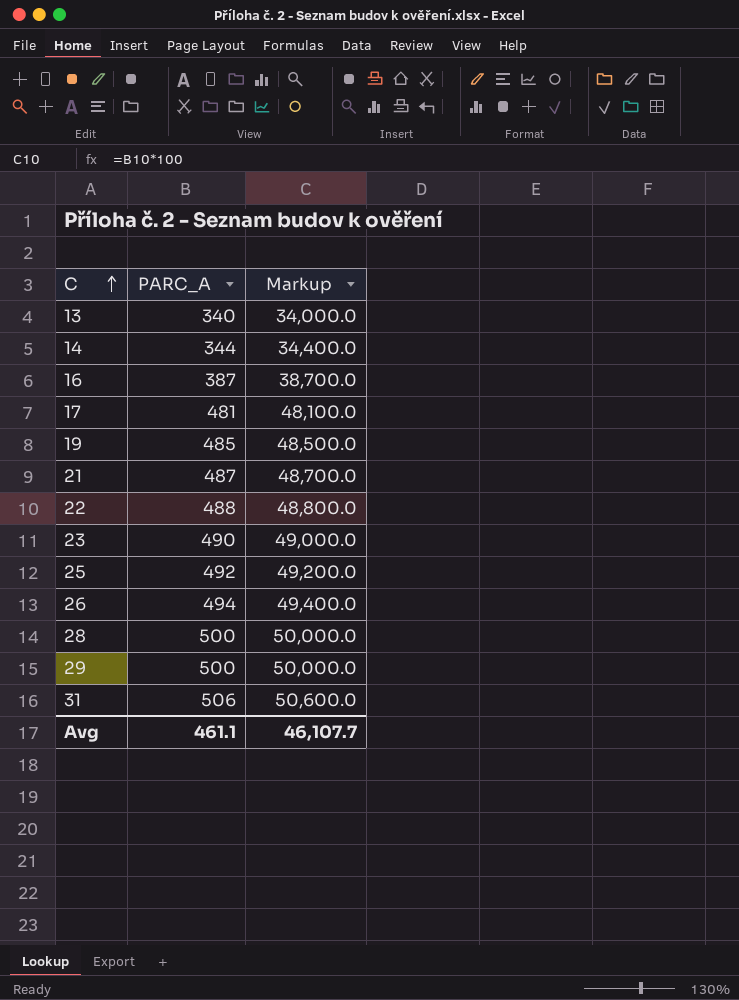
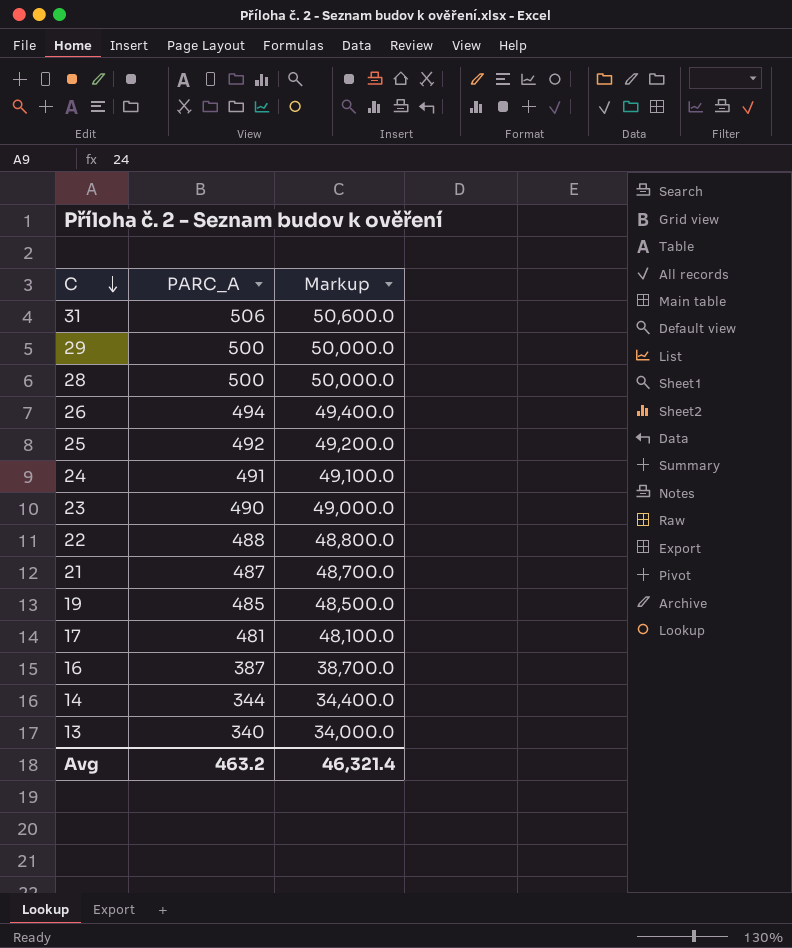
row order: C ascending -> C descending
row 24: none -> 491 | 49,100.0
Avg | PARC_A: 461.1 -> 463.2
Avg | Markup: 46,107.7 -> 46,321.4

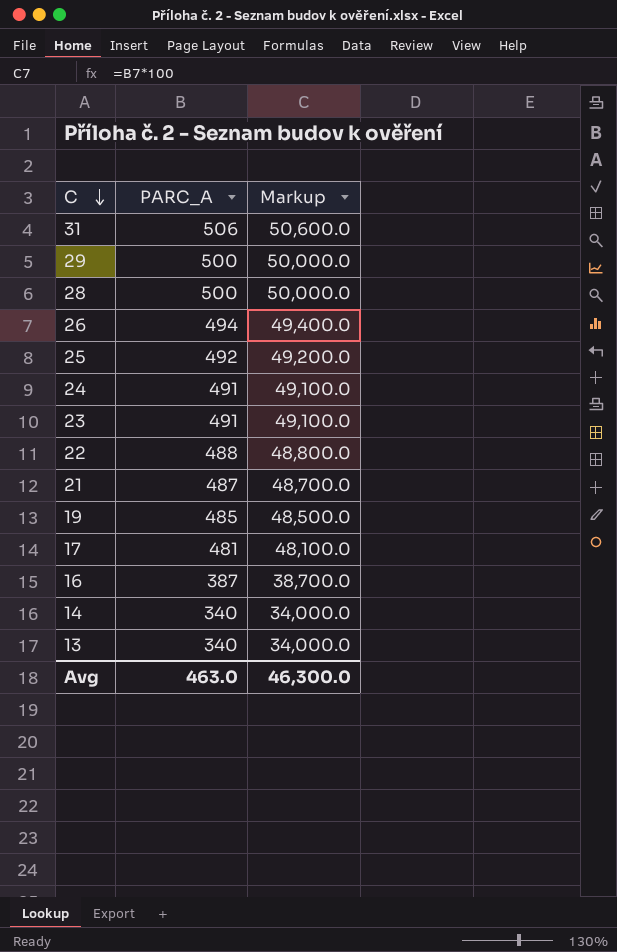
23 | PARC_A: 490 -> 491
23 | Markup: 49,000.0 -> 49,100.0
14 | PARC_A: 344 -> 340
14 | Markup: 34,400.0 -> 34,000.0
Avg | PARC_A: 463.2 -> 463.0
Avg | Markup: 46,321.4 -> 46,300.0

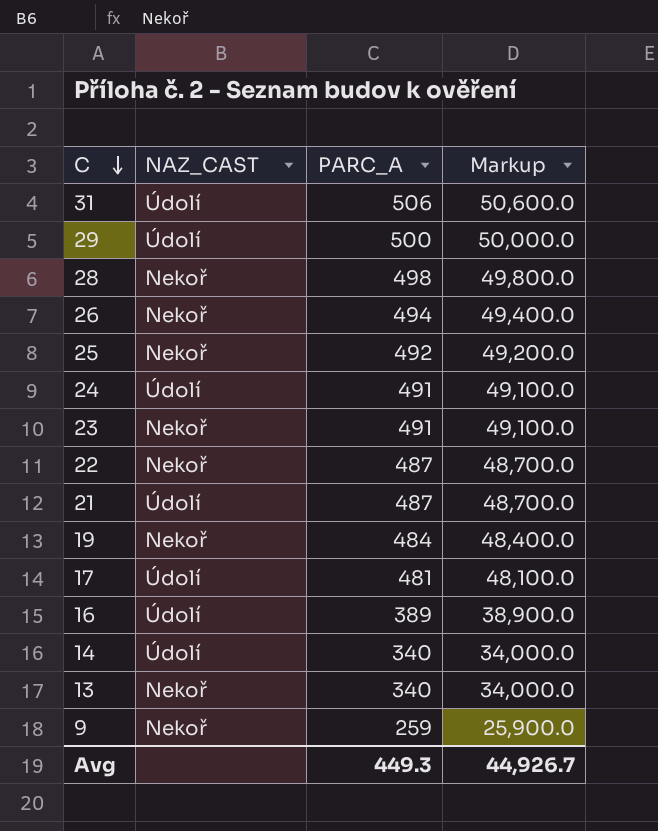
column NAZ_CAST | position: none -> 2
28 | PARC_A: 500 -> 498
28 | Markup: 50,000.0 -> 49,800.0
22 | PARC_A: 488 -> 487
22 | Markup: 48,800.0 -> 48,700.0
19 | PARC_A: 485 -> 484
19 | Markup: 48,500.0 -> 48,400.0
16 | PARC_A: 387 -> 389
16 | Markup: 38,700.0 -> 38,900.0
row 9: none -> Nekoř | 259 | 25,900.0
Avg | PARC_A: 463.0 -> 449.3
Avg | Markup: 46,300.0 -> 44,926.7

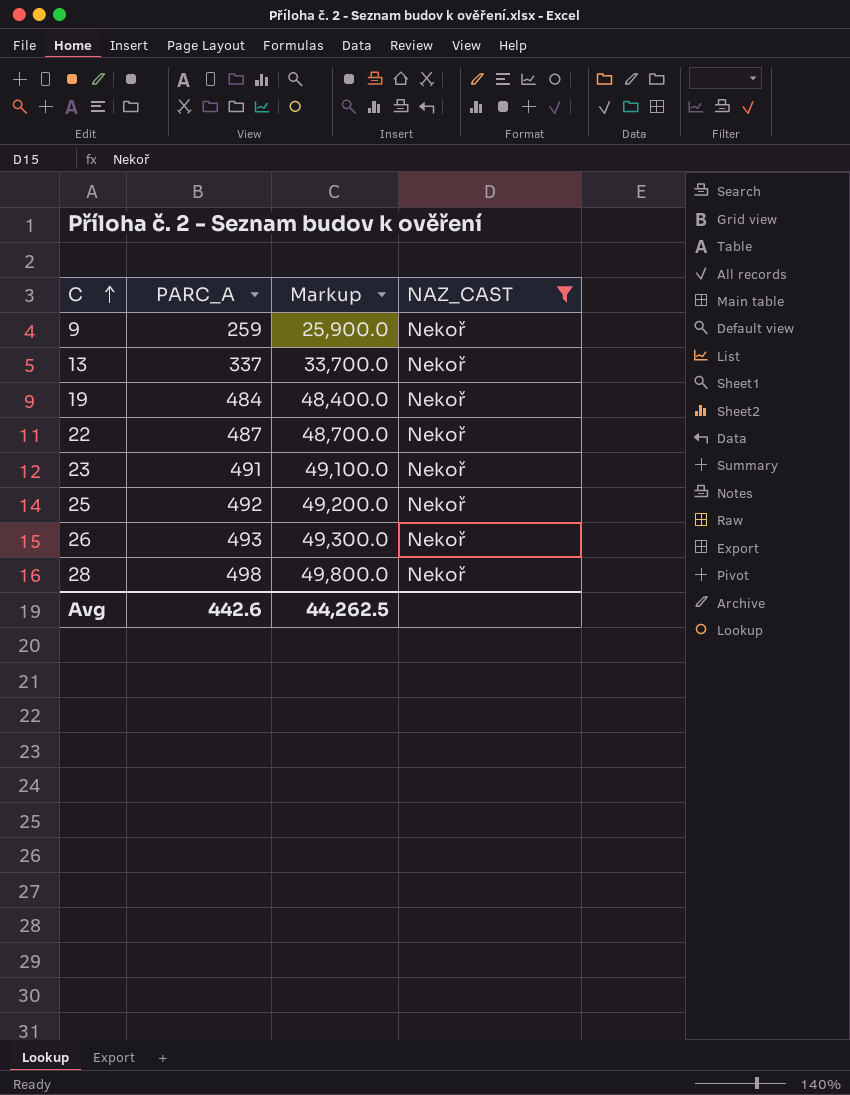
filter: none -> NAZ_CAST = Nekoř
row order: C descending -> C ascending
column NAZ_CAST | position: 2 -> 4
13 | PARC_A: 340 -> 337
13 | Markup: 34,000.0 -> 33,700.0
26 | PARC_A: 494 -> 493
26 | Markup: 49,400.0 -> 49,300.0
Avg | PARC_A: 449.3 -> 442.6
Avg | Markup: 44,926.7 -> 44,262.5

